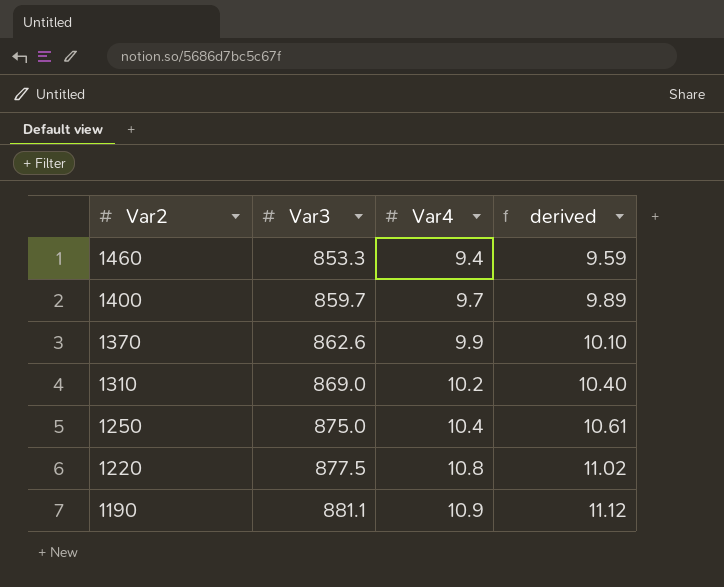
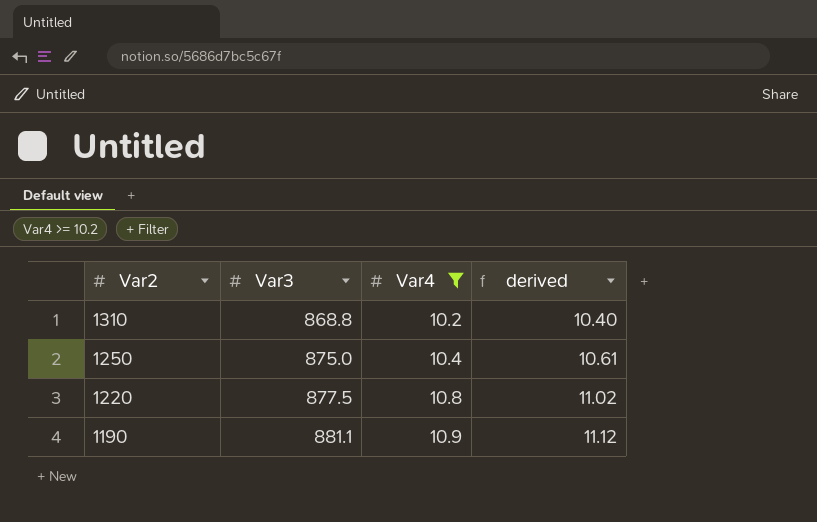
filter: none -> Var4 >= 10.2
1310 | Var3: 869.0 -> 868.8

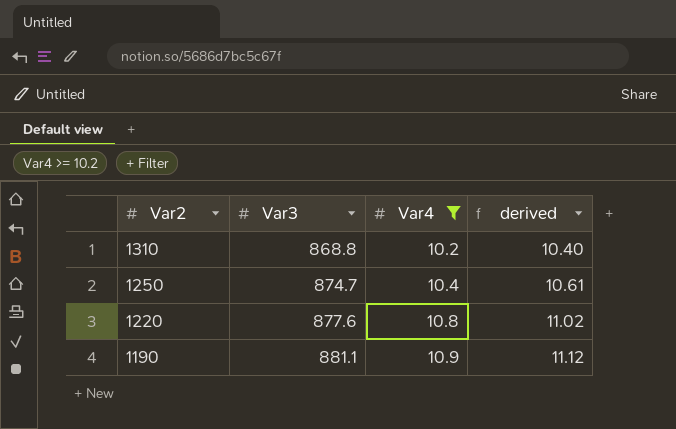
1250 | Var3: 875.0 -> 874.7
1220 | Var3: 877.5 -> 877.6

